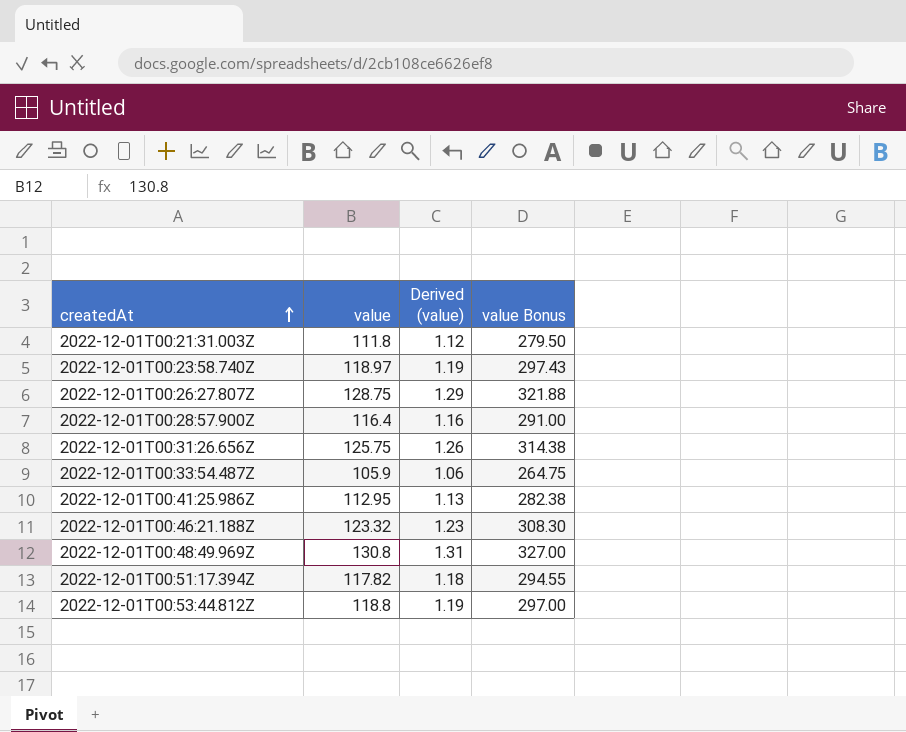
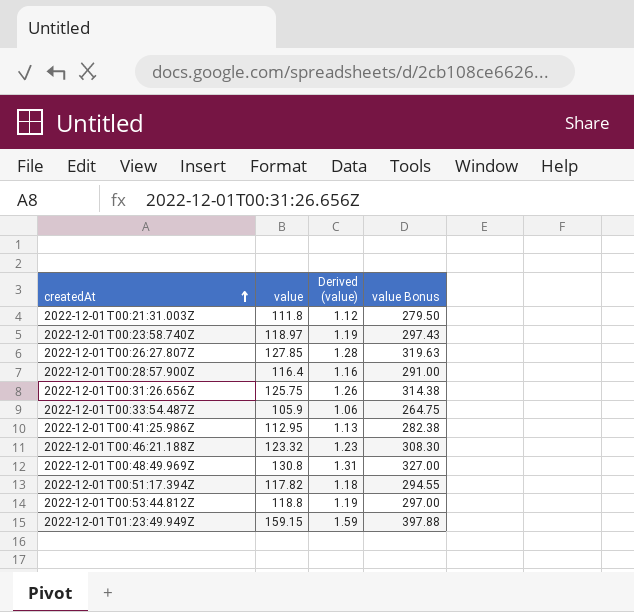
2022-12-01T00:26:27.807Z | value: 128.75 -> 127.85
2022-12-01T00:26:27.807Z | Derived (value): 1.29 -> 1.28
2022-12-01T00:26:27.807Z | value Bonus: 321.88 -> 319.63
row 2022-12-01T01:23:49.949Z: none -> 159.15 | 1.59 | 397.88

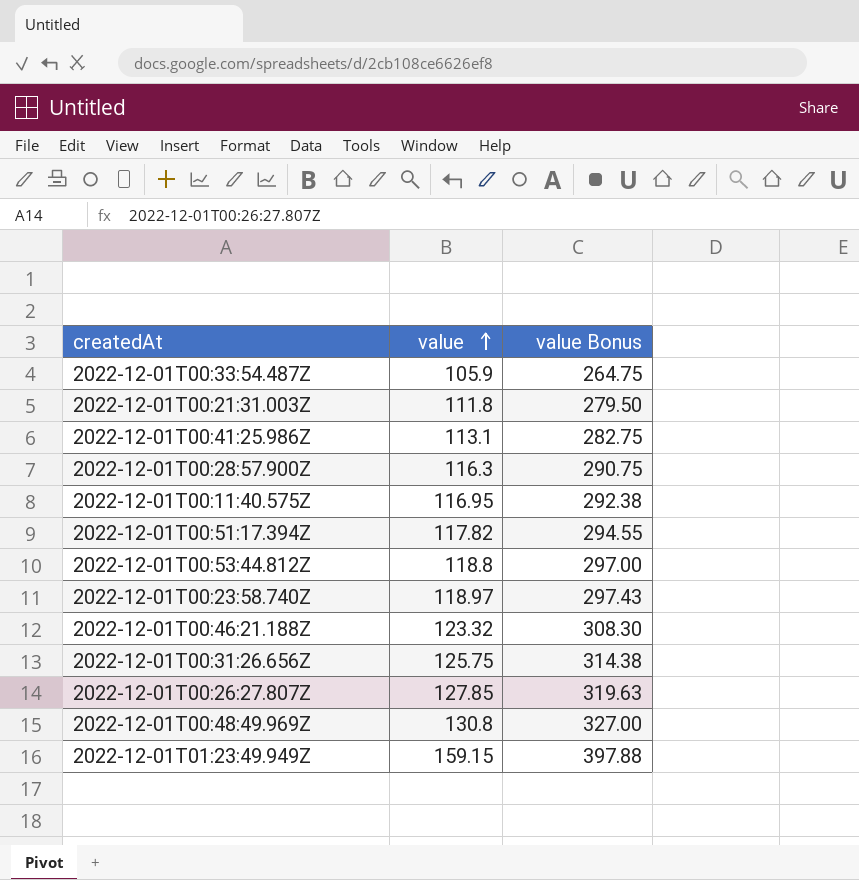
row order: createdAt ascending -> value ascending
column Derived (value) | formula: [value] * 0.01 -> none
2022-12-01T00:41:25.986Z | value: 112.95 -> 113.1
2022-12-01T00:41:25.986Z | value Bonus: 282.38 -> 282.75
2022-12-01T00:28:57.900Z | value: 116.4 -> 116.3
2022-12-01T00:28:57.900Z | value Bonus: 291.00 -> 290.75
row 2022-12-01T00:11:40.575Z: none -> 116.95 | 292.38

